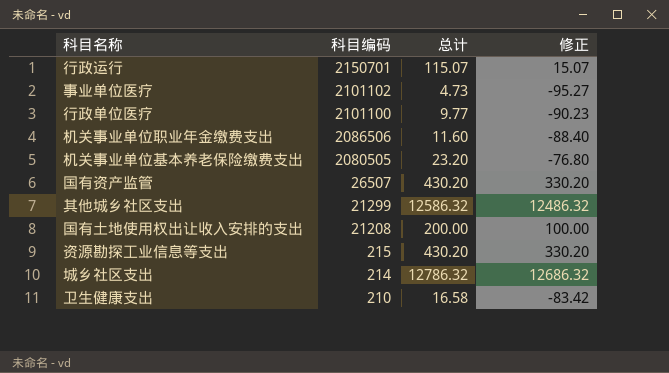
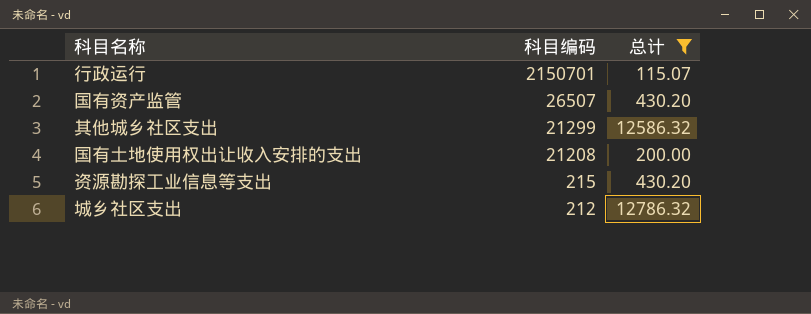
filter: none -> 总计 >= 115.07
column 修正 | formula: [总计] - 100 -> none
城乡社区支出 | 科目编码: 214 -> 212

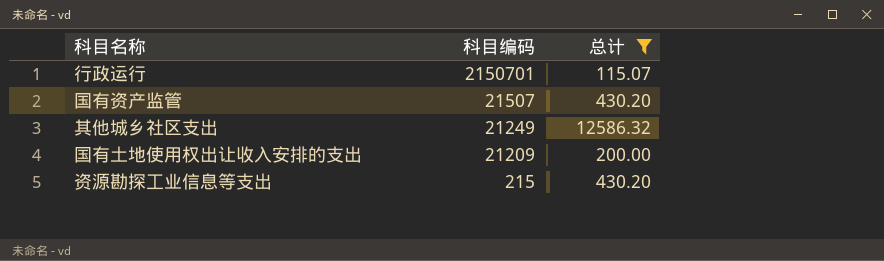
row 城乡社区支出: 212 | 12786.32 -> none
国有资产监管 | 科目编码: 26507 -> 21507
其他城乡社区支出 | 科目编码: 21299 -> 21249
国有土地使用权出让收入安排的支出 | 科目编码: 21208 -> 21209

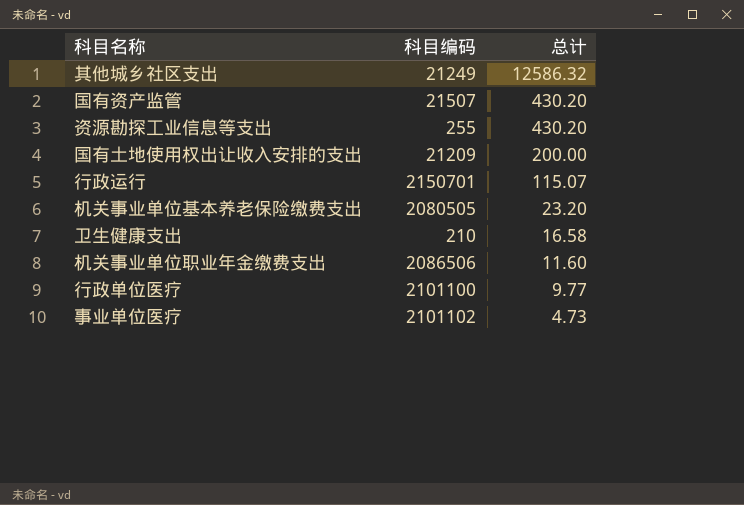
filter: 总计 >= 115.07 -> none
row order: 科目编码 descending -> 总计 descending
资源勘探工业信息等支出 | 科目编码: 215 -> 255

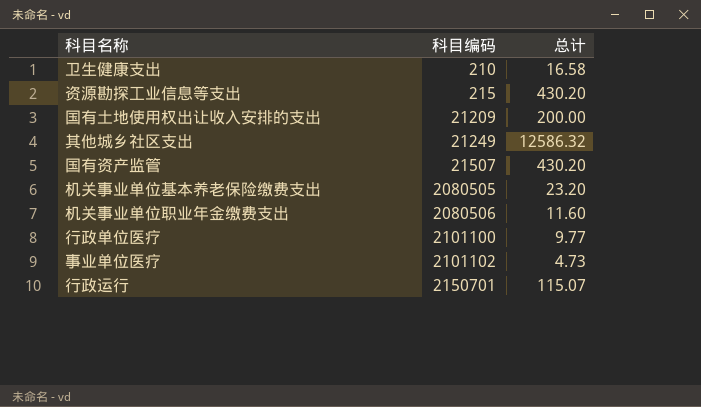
row order: 总计 descending -> 科目编码 ascending
资源勘探工业信息等支出 | 科目编码: 255 -> 215
机关事业单位职业年金缴费支出 | 科目编码: 2086506 -> 2080506

